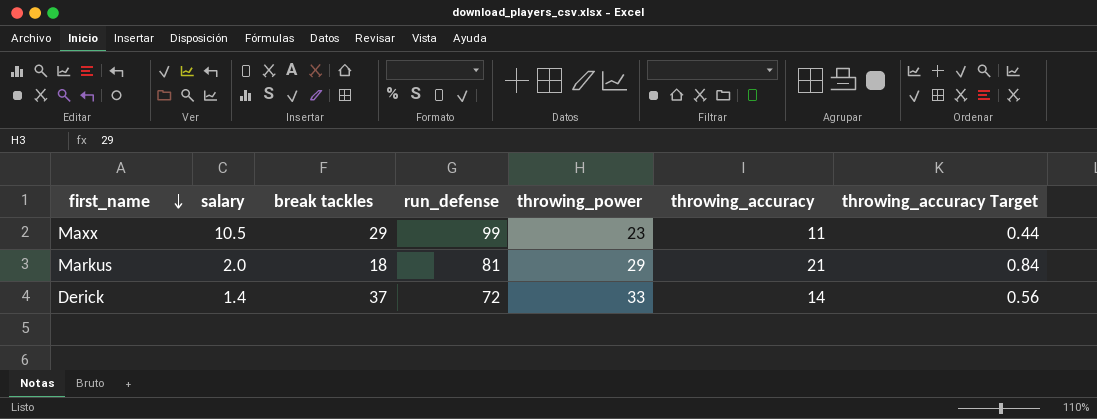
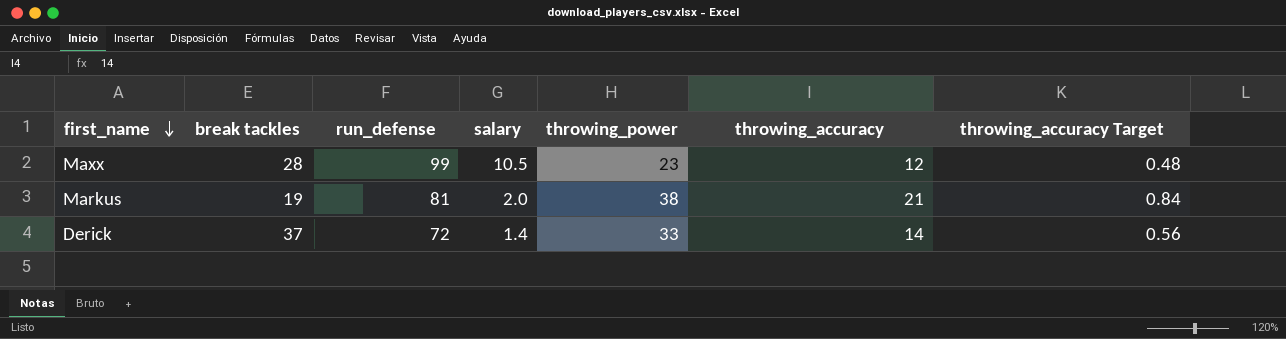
column salary | position: 2 -> 4
Maxx | break tackles: 29 -> 28
Maxx | throwing_accuracy: 11 -> 12
Maxx | throwing_accuracy Target: 0.44 -> 0.48
Markus | break tackles: 18 -> 19
Markus | throwing_power: 29 -> 38

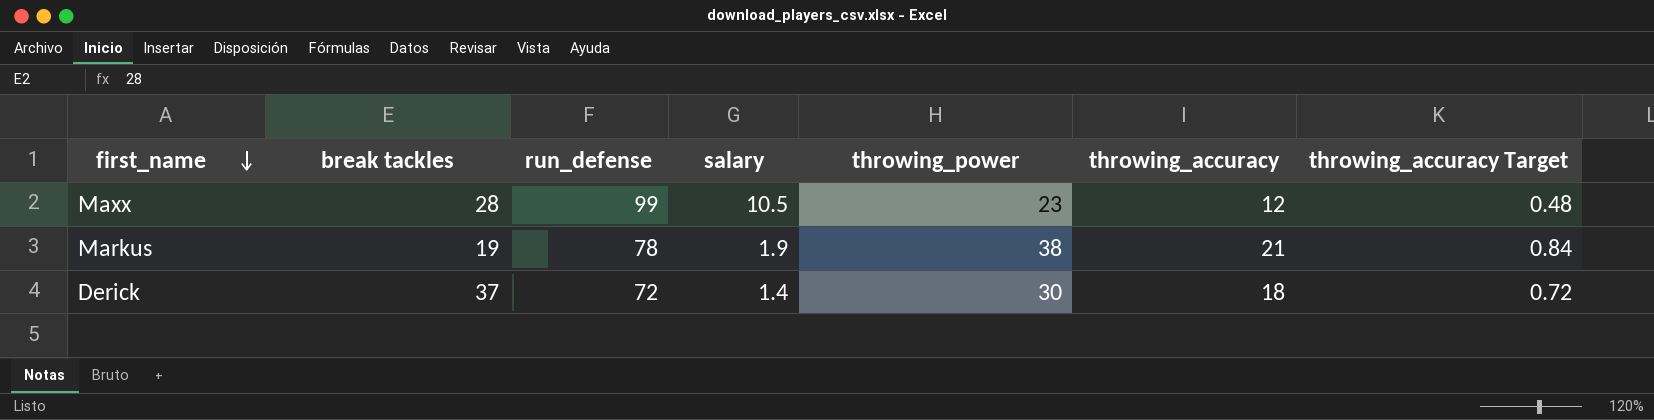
Markus | run_defense: 81 -> 78
Markus | salary: 2.0 -> 1.9
Derick | throwing_power: 33 -> 30
Derick | throwing_accuracy: 14 -> 18
Derick | throwing_accuracy Target: 0.56 -> 0.72

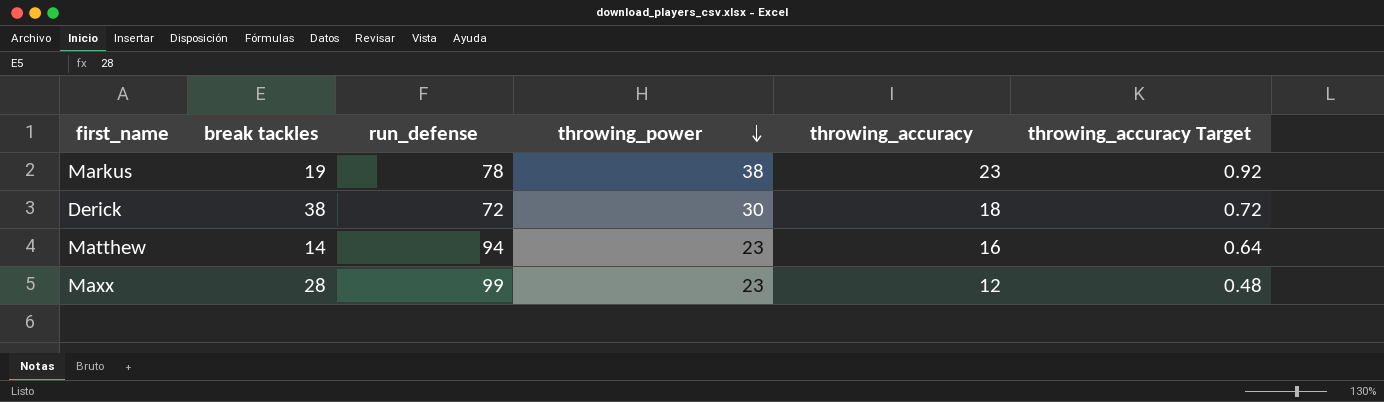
row order: first_name descending -> throwing_power descending
column salary | position: 4 -> none
Markus | throwing_accuracy: 21 -> 23
Markus | throwing_accuracy Target: 0.84 -> 0.92
Derick | break tackles: 37 -> 38
row Matthew: none -> 14 | 94 | 23 | 16 | 0.64

